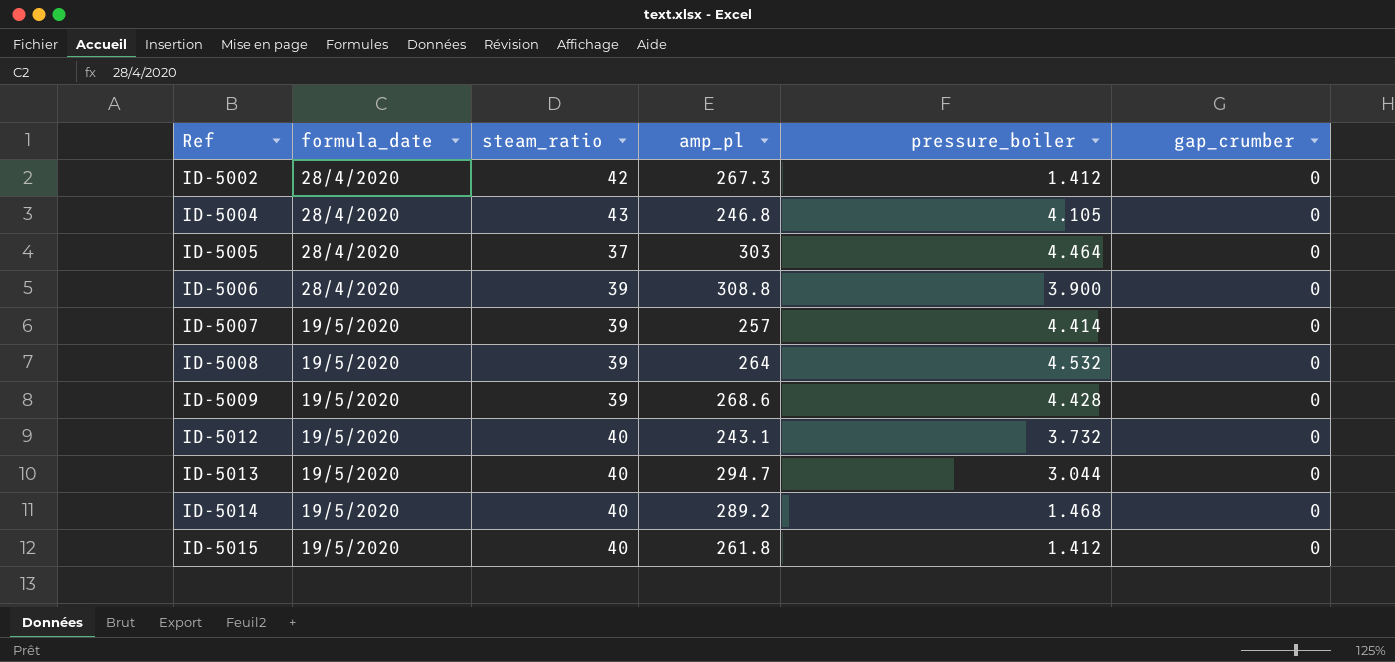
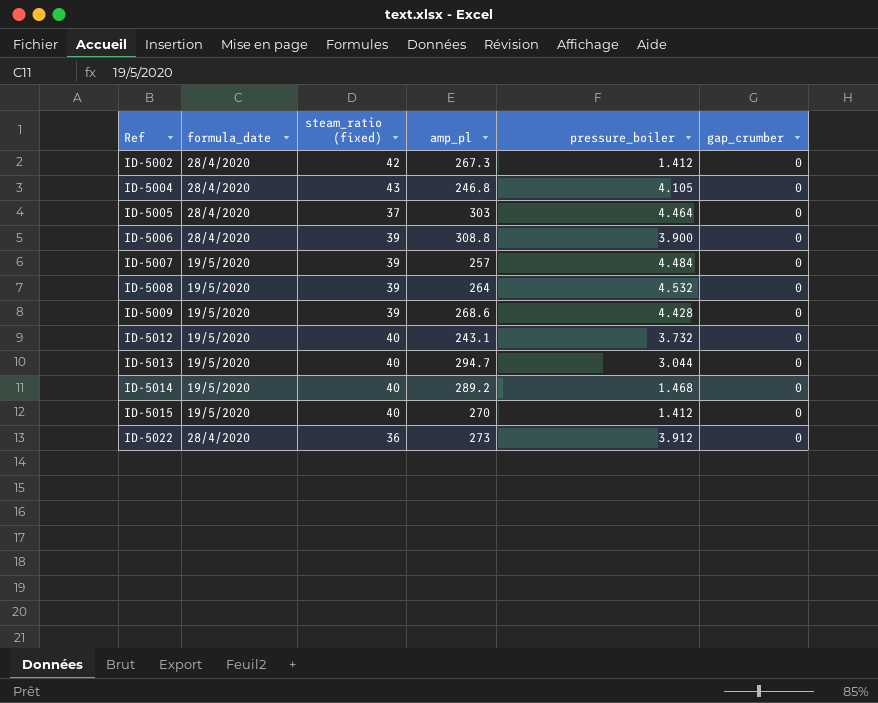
column name: steam_ratio -> steam_ratio (fixed)
ID-5007 | pressure_boiler: 4.414 -> 4.484
ID-5015 | amp_pl: 261.8 -> 270
row ID-5022: none -> 28/4/2020 | 36 | 273 | 3.912 | 0

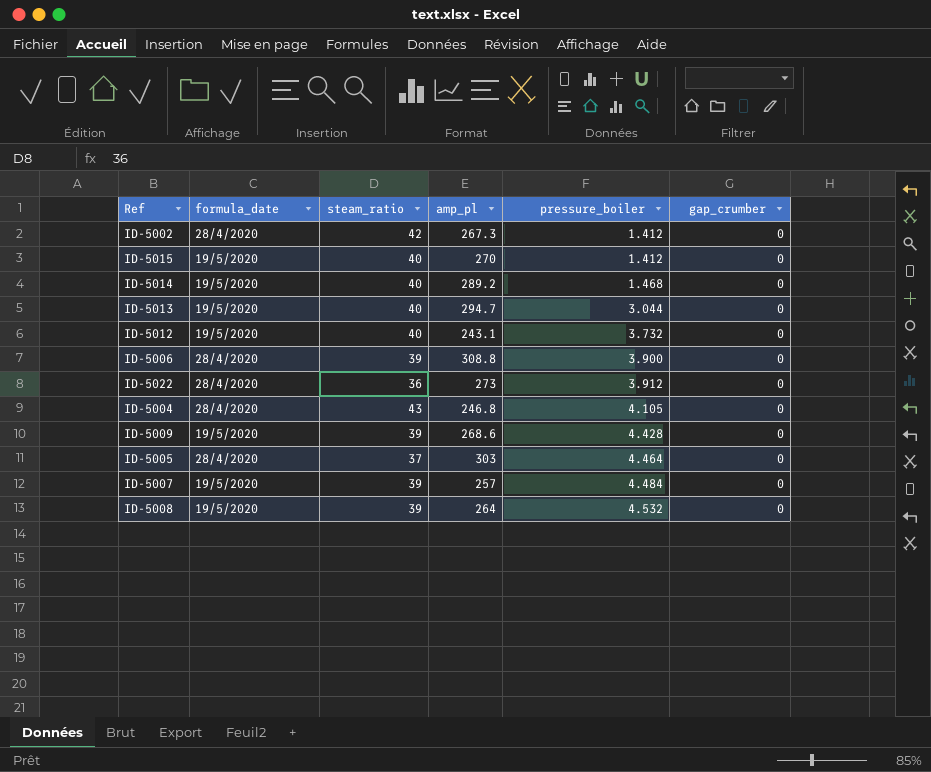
row order: Ref ascending -> pressure_boiler ascending
column name: steam_ratio (fixed) -> steam_ratio

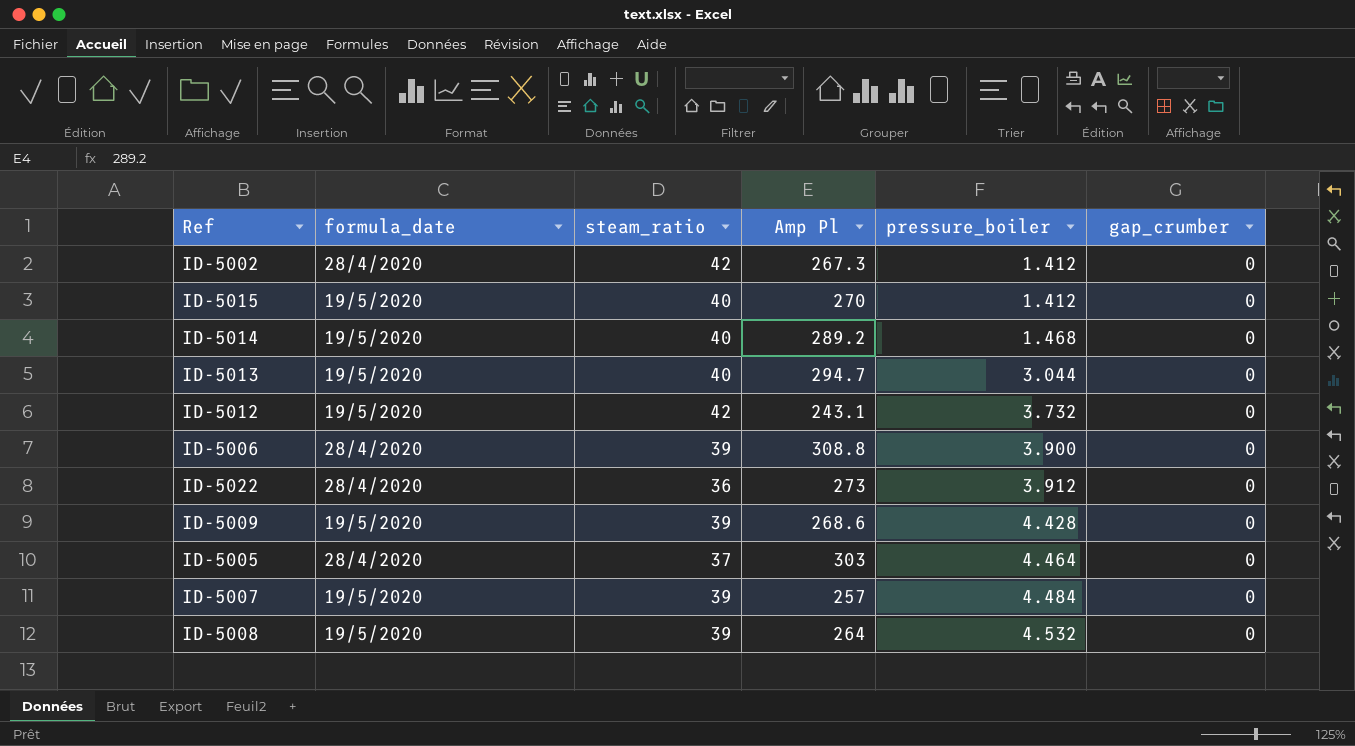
column name: amp_pl -> Amp Pl
row ID-5004: 28/4/2020 | 43 | 246.8 | 4.105 | 0 -> none
ID-5012 | steam_ratio: 40 -> 42

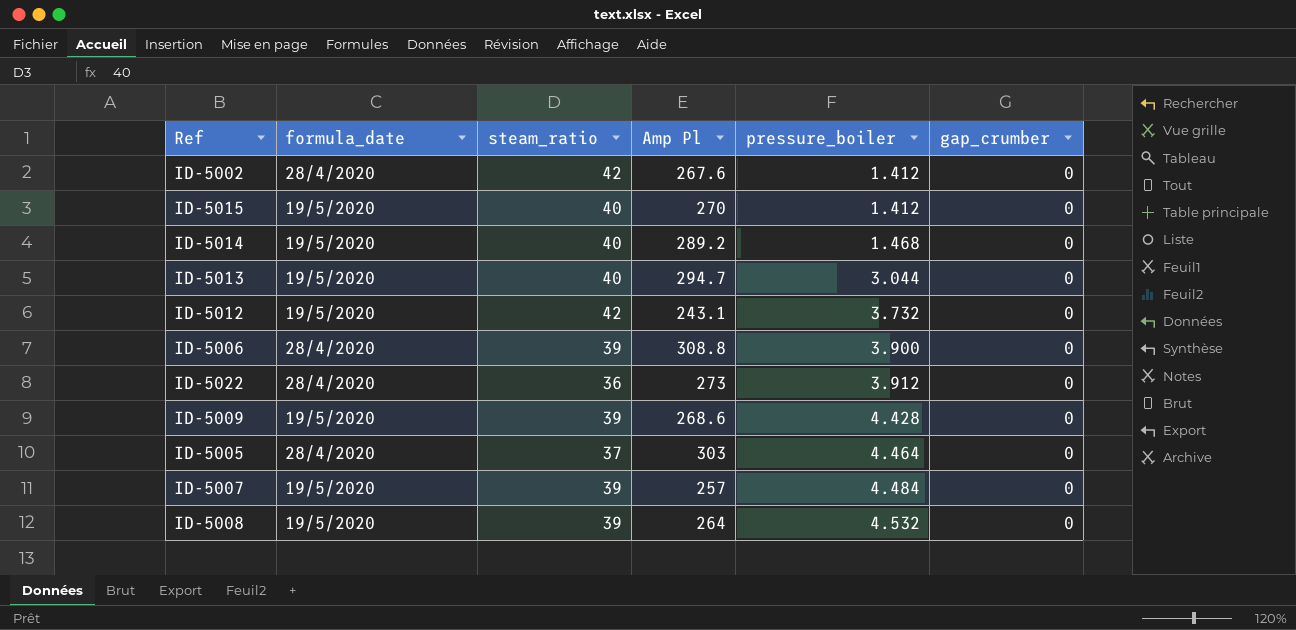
ID-5002 | Amp Pl: 267.3 -> 267.6

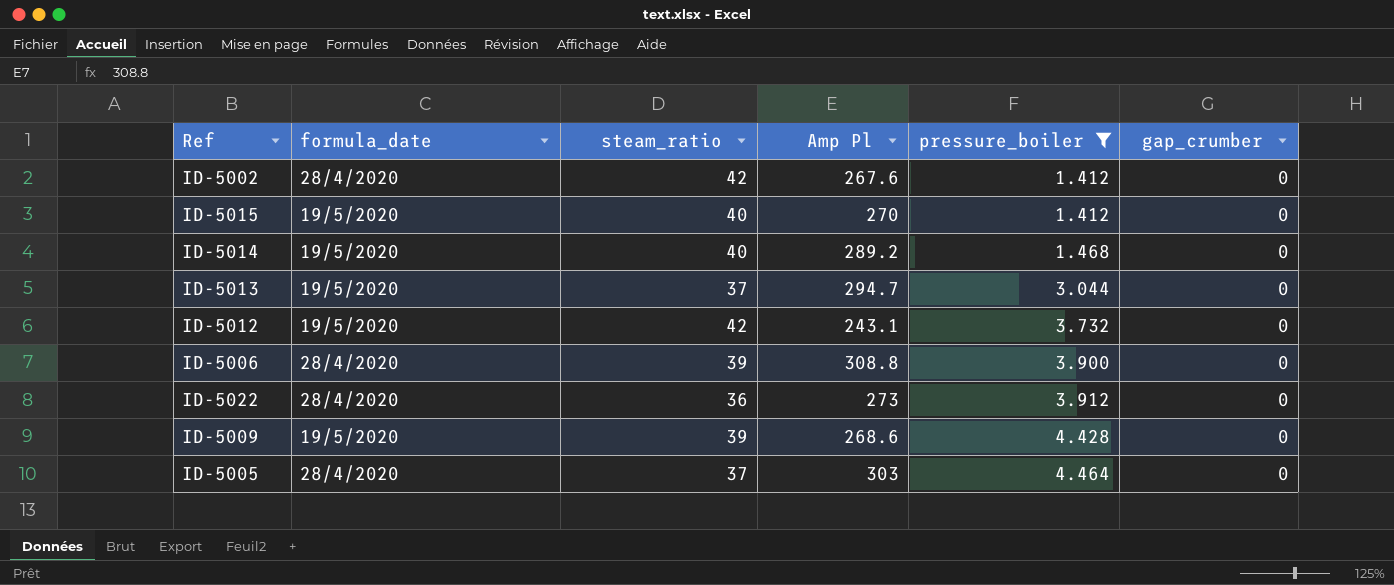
filter: none -> pressure_boiler <= 4.464
ID-5013 | steam_ratio: 40 -> 37

